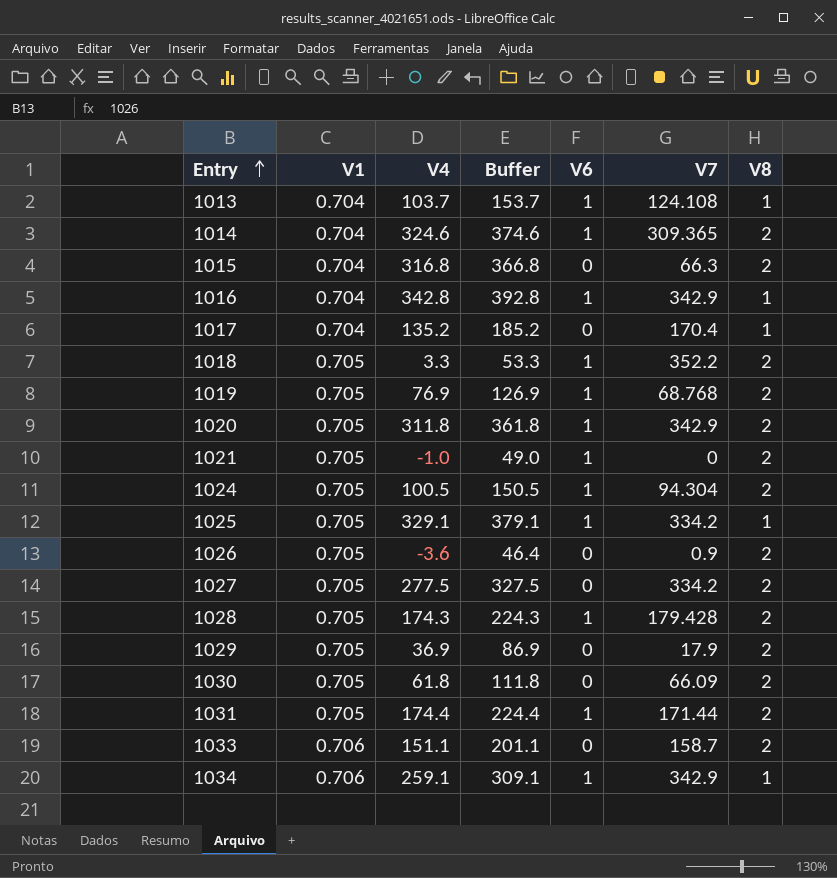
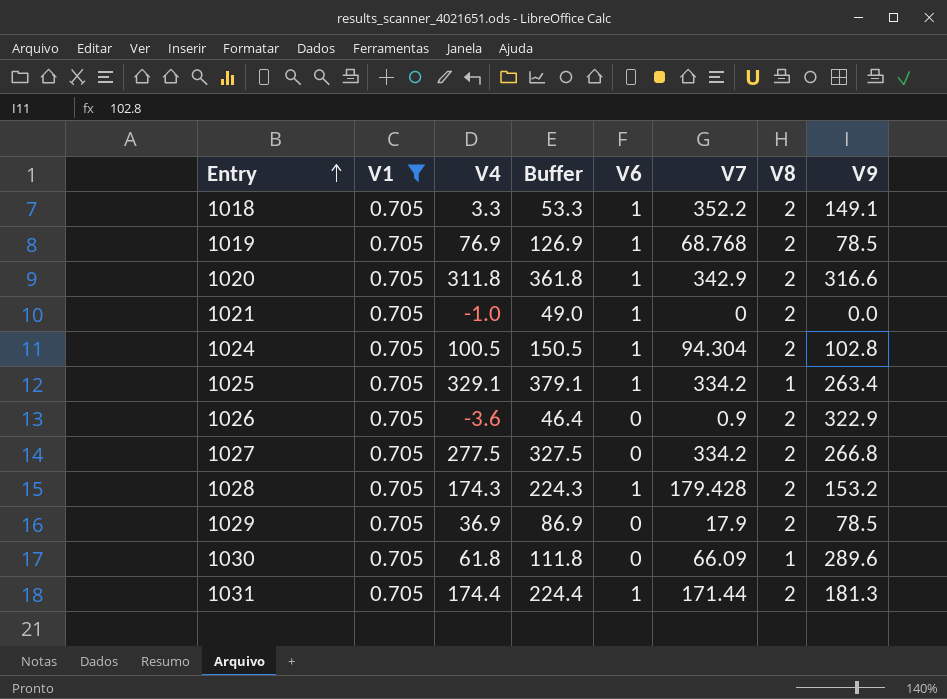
filter: none -> V1 = 0.705
column V9 | position: none -> 8
1030 | V8: 2 -> 1

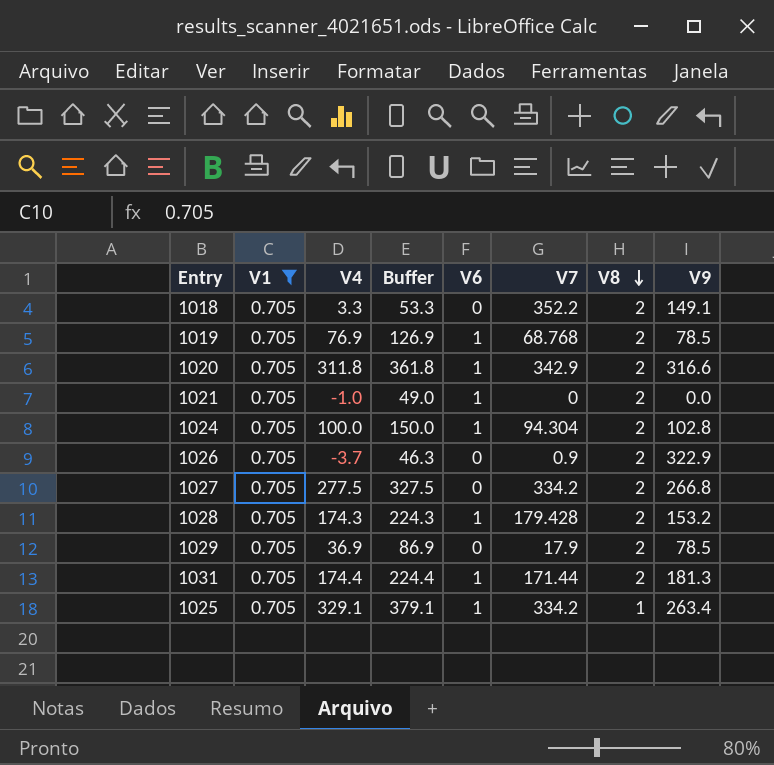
row order: Entry ascending -> V8 descending
row 1030: 0.705 | 61.8 | 111.8 | 0 | 66.09 | 1 | 289.6 -> none
1018 | V6: 1 -> 0
1024 | V4: 100.5 -> 100.0
1024 | Buffer: 150.5 -> 150.0
1026 | V4: -3.6 -> -3.7
1026 | Buffer: 46.4 -> 46.3

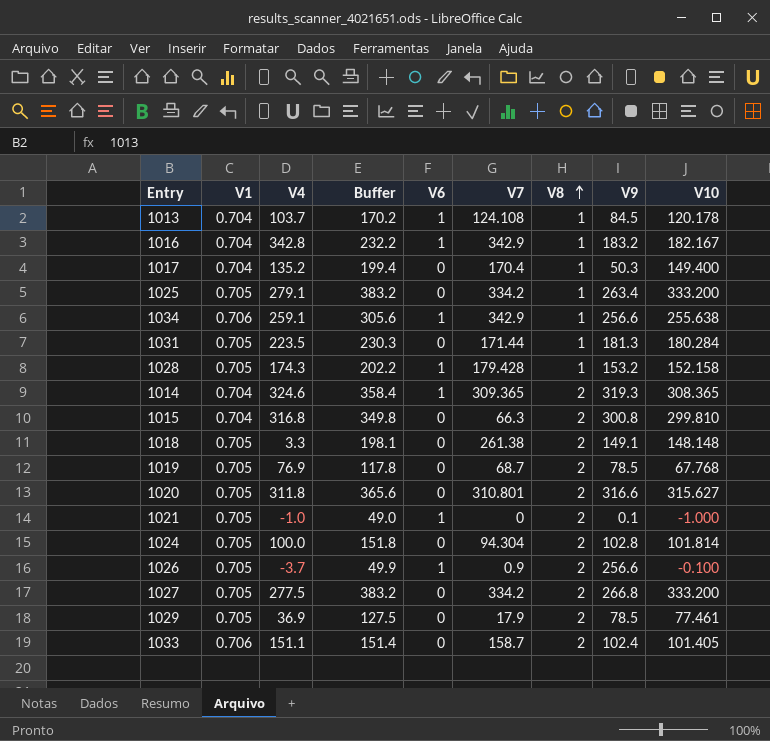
filter: V1 = 0.705 -> none
row order: V8 descending -> V8 ascending
column Buffer | formula: [V4] + 50 -> [V10] + 50
column V10 | position: none -> 9
1025 | V4: 329.1 -> 279.1
1025 | V6: 1 -> 0
1031 | V4: 174.4 -> 223.5
1031 | V6: 1 -> 0
1031 | V8: 2 -> 1
1028 | V8: 2 -> 1
1018 | V7: 352.2 -> 261.38
1019 | V6: 1 -> 0
1019 | V7: 68.768 -> 68.7
1020 | V6: 1 -> 0
1020 | V7: 342.9 -> 310.801
1021 | V9: 0.0 -> 0.1
1024 | V6: 1 -> 0
1026 | V6: 0 -> 1
1026 | V9: 322.9 -> 256.6

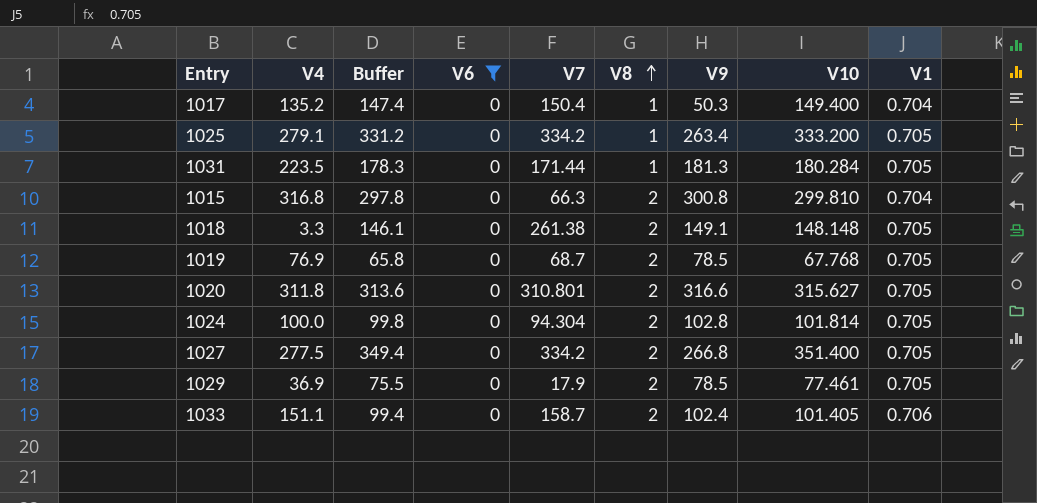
filter: none -> V6 = 0
column Buffer | formula: [V10] + 50 -> [V10] - 2
column V1 | position: 2 -> 9
1017 | V7: 170.4 -> 150.4
1027 | V10: 333.200 -> 351.400

